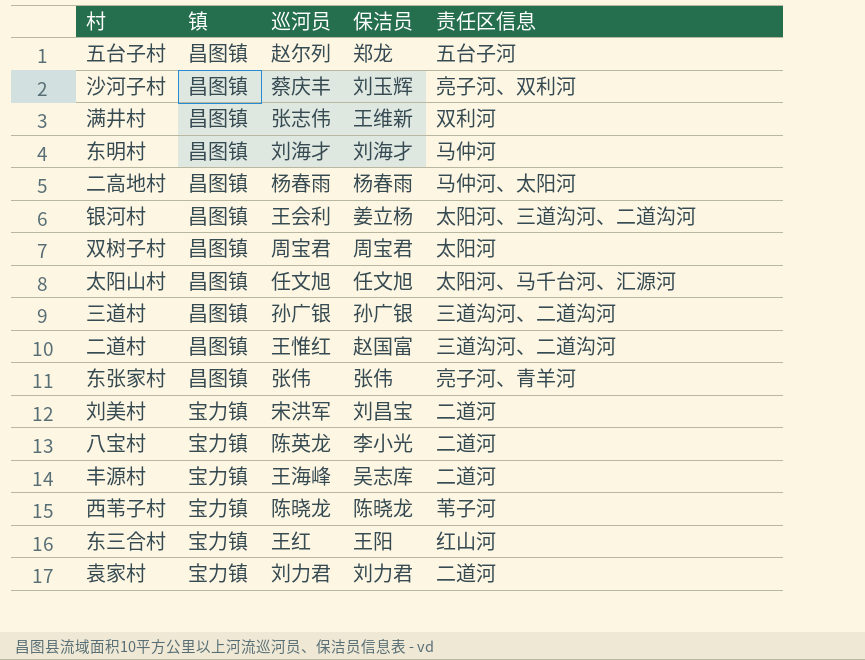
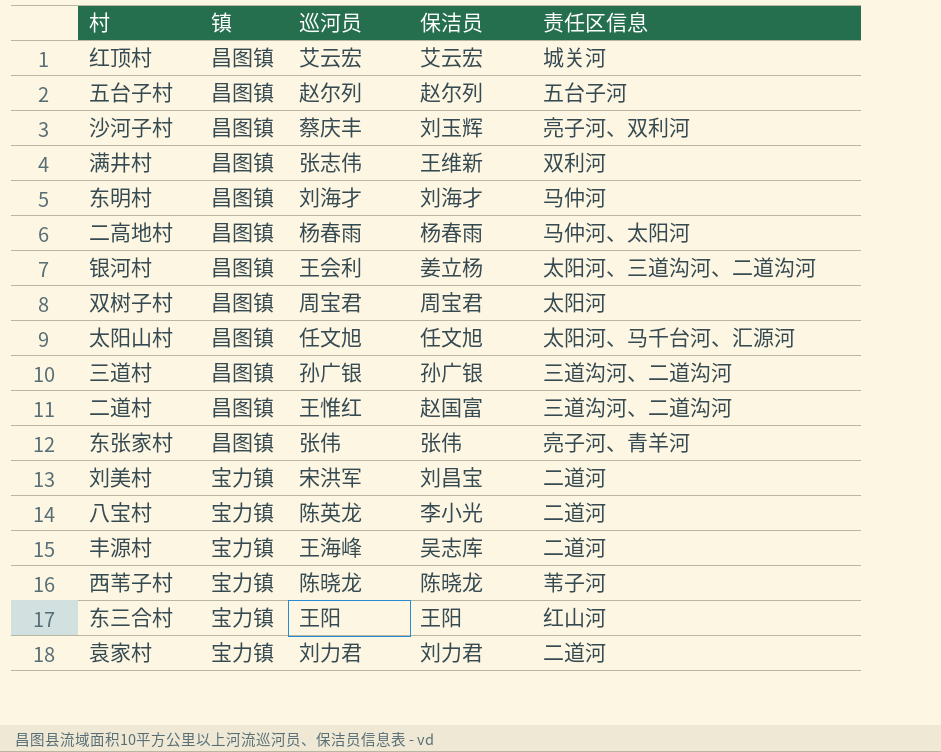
row 红顶村: none -> 昌图镇 | 艾云宏 | 艾云宏 | 城关河
五台子村 | 保洁员: 郑龙 -> 赵尔列
东三合村 | 巡河员: 王红 -> 王阳

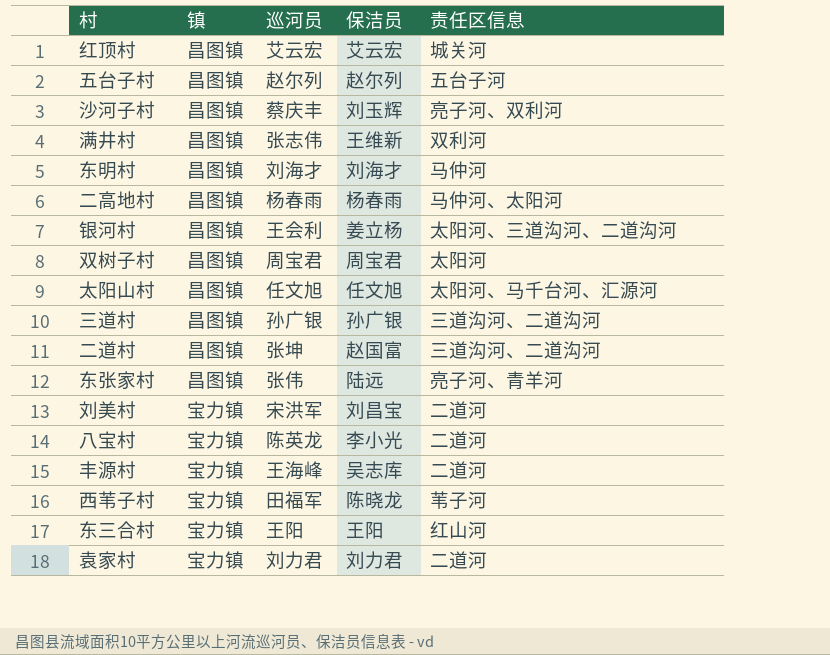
二道村 | 巡河员: 王惟红 -> 张坤
东张家村 | 保洁员: 张伟 -> 陆远
西苇子村 | 巡河员: 陈晓龙 -> 田福军

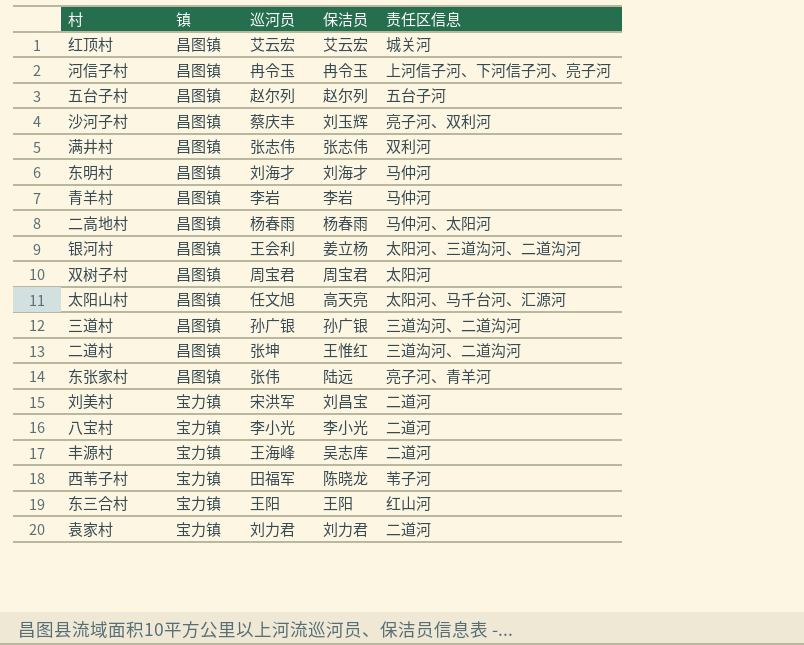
row 河信子村: none -> 昌图镇 | 冉令玉 | 冉令玉 | 上河信子河、下河信子河、亮子河
满井村 | 保洁员: 王维新 -> 张志伟
row 青羊村: none -> 昌图镇 | 李岩 | 李岩 | 马仲河
太阳山村 | 保洁员: 任文旭 -> 高天亮
二道村 | 保洁员: 赵国富 -> 王惟红
八宝村 | 巡河员: 陈英龙 -> 李小光

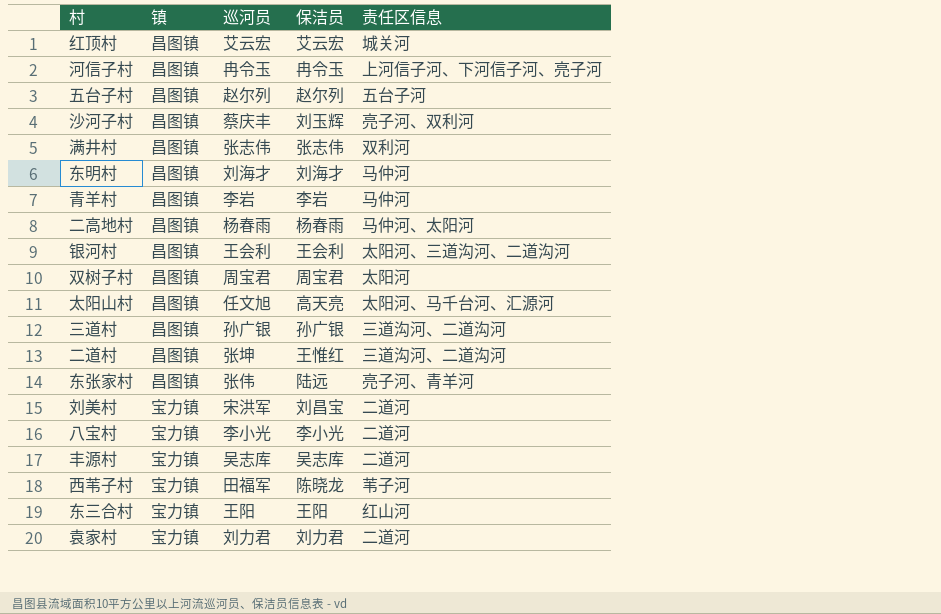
银河村 | 保洁员: 姜立杨 -> 王会利
丰源村 | 巡河员: 王海峰 -> 吴志库

